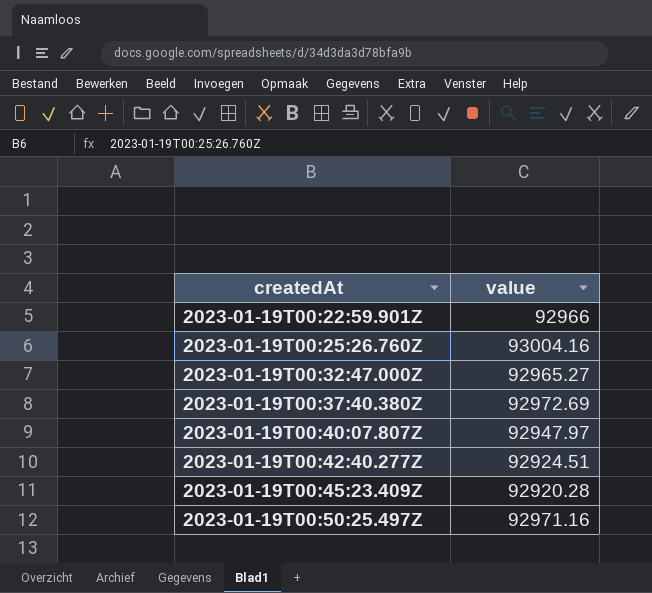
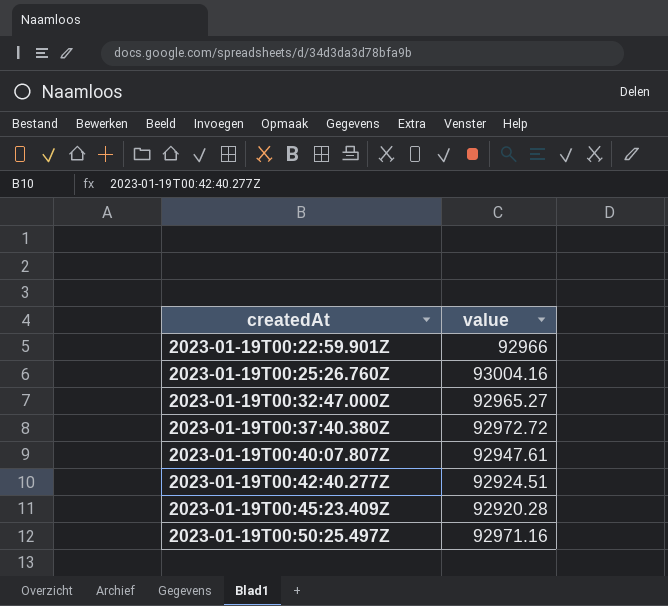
2023-01-19T00:37:40.380Z | value: 92972.69 -> 92972.72
2023-01-19T00:40:07.807Z | value: 92947.97 -> 92947.61

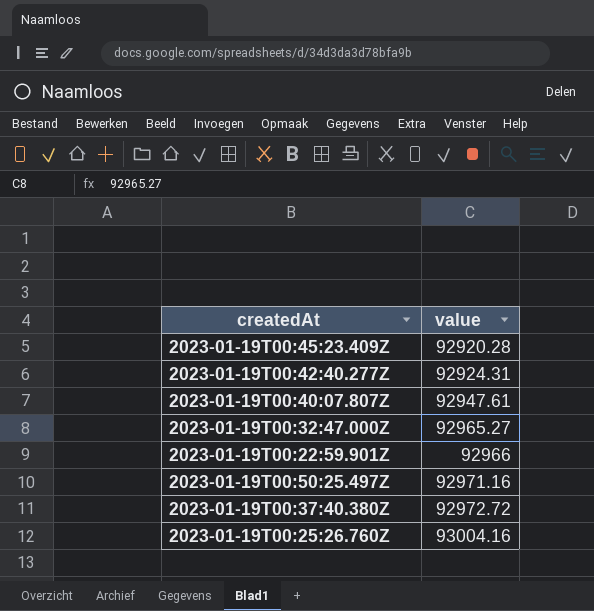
row order: createdAt ascending -> value ascending
2023-01-19T00:42:40.277Z | value: 92924.51 -> 92924.31

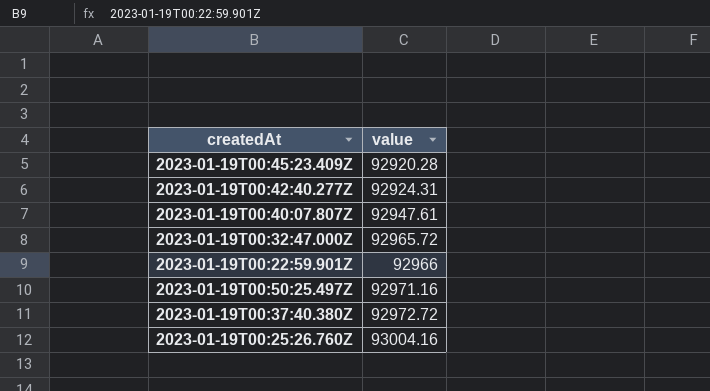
2023-01-19T00:32:47.000Z | value: 92965.27 -> 92965.72

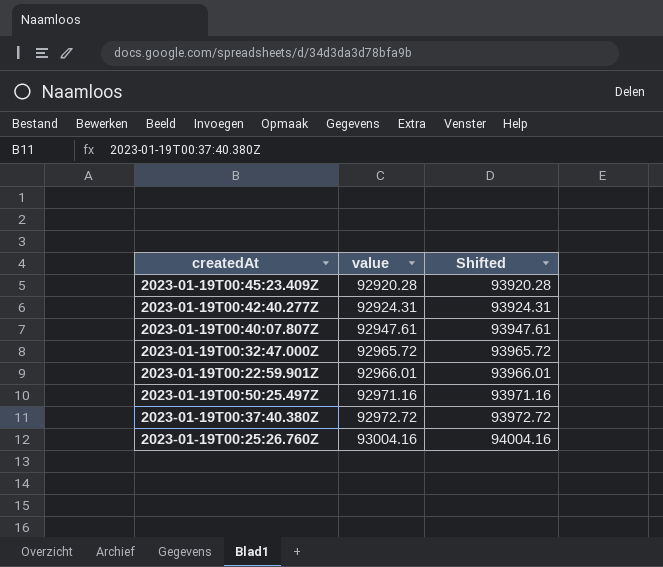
column Shifted | formula: none -> [value] + 1000
2023-01-19T00:22:59.901Z | value: 92966 -> 92966.01

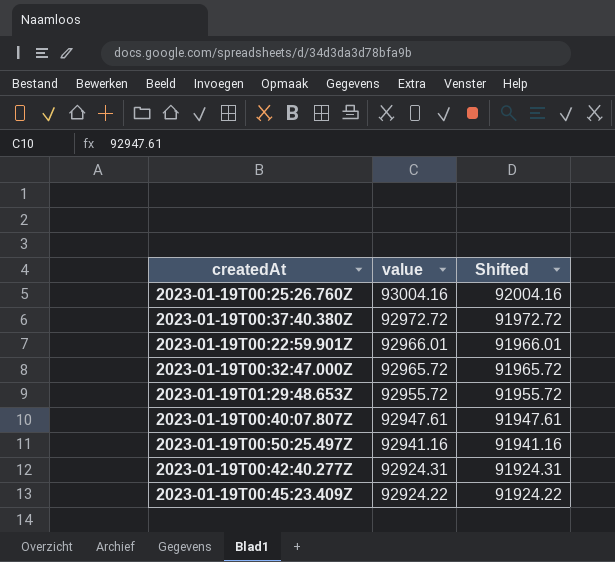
row order: value ascending -> value descending
column Shifted | formula: [value] + 1000 -> [value] - 1000
row 2023-01-19T01:29:48.653Z: none -> 92955.72 | 91955.72
2023-01-19T00:50:25.497Z | value: 92971.16 -> 92941.16
2023-01-19T00:45:23.409Z | value: 92920.28 -> 92924.22

